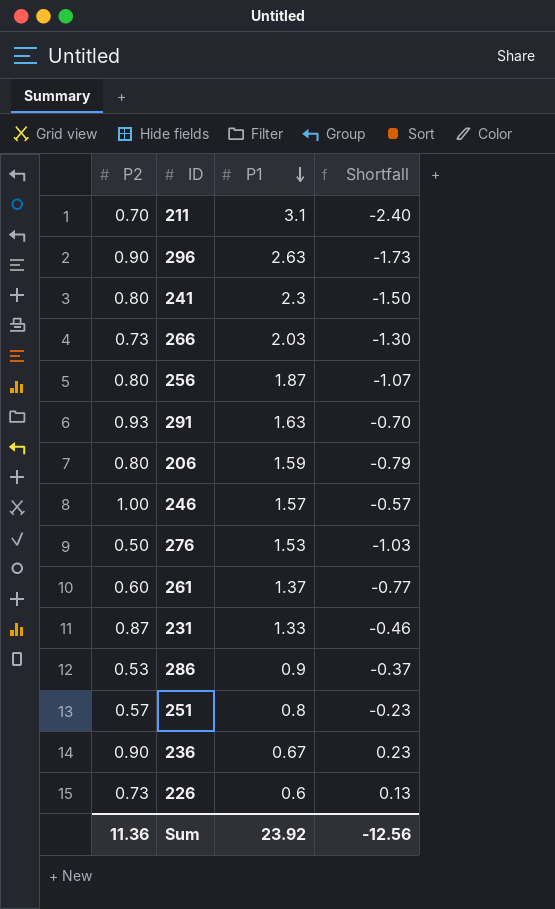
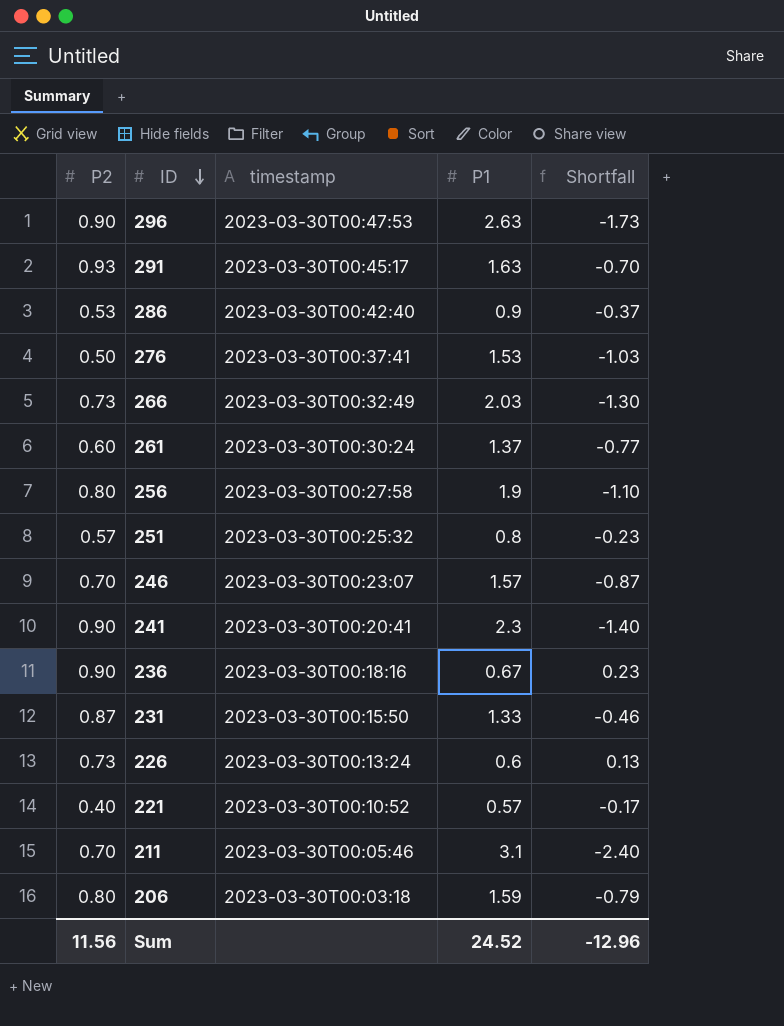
row order: P1 descending -> ID descending
column timestamp | position: none -> 3
256 | P1: 1.87 -> 1.9
256 | Shortfall: -1.07 -> -1.10
246 | P2: 1.00 -> 0.70
246 | Shortfall: -0.57 -> -0.87
241 | P2: 0.80 -> 0.90
241 | Shortfall: -1.50 -> -1.40
row 221: none -> 0.40 | 2023-03-30T00:10:52 | 0.57 | -0.17
Sum | P2: 11.36 -> 11.56
Sum | P1: 23.92 -> 24.52
Sum | Shortfall: -12.56 -> -12.96

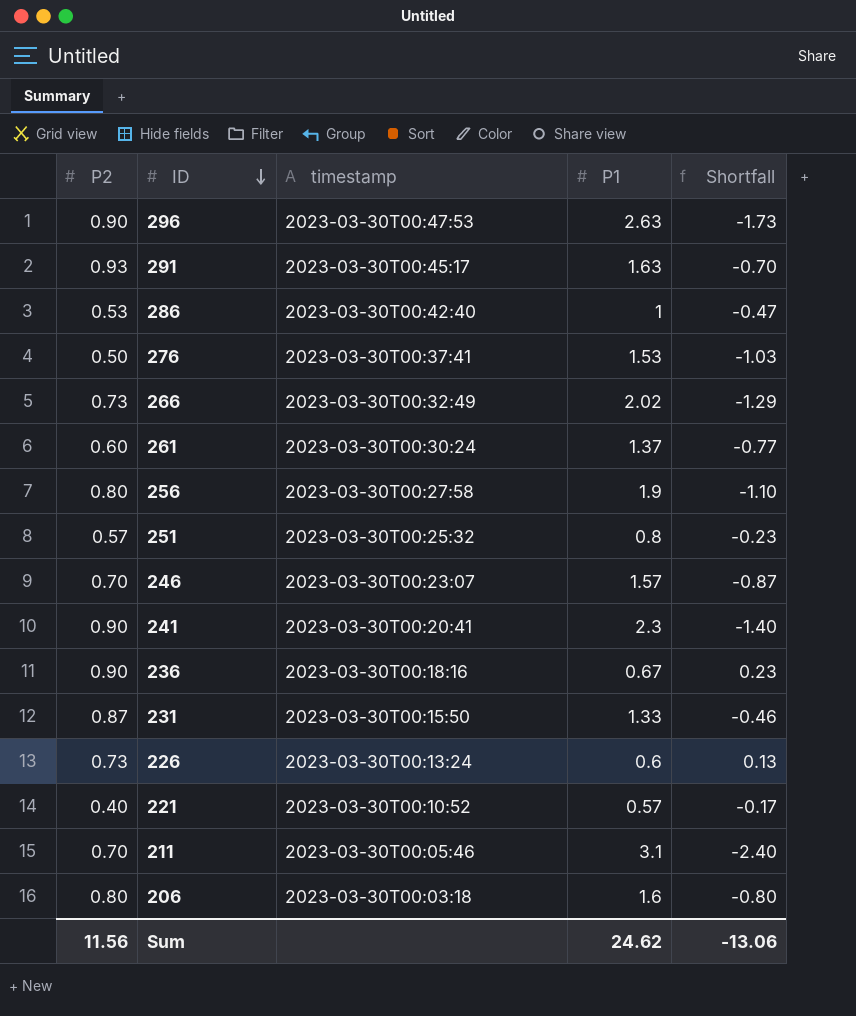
286 | P1: 0.9 -> 1
286 | Shortfall: -0.37 -> -0.47
266 | P1: 2.03 -> 2.02
266 | Shortfall: -1.30 -> -1.29
206 | P1: 1.59 -> 1.6
206 | Shortfall: -0.79 -> -0.80
Sum | P1: 24.52 -> 24.62
Sum | Shortfall: -12.96 -> -13.06

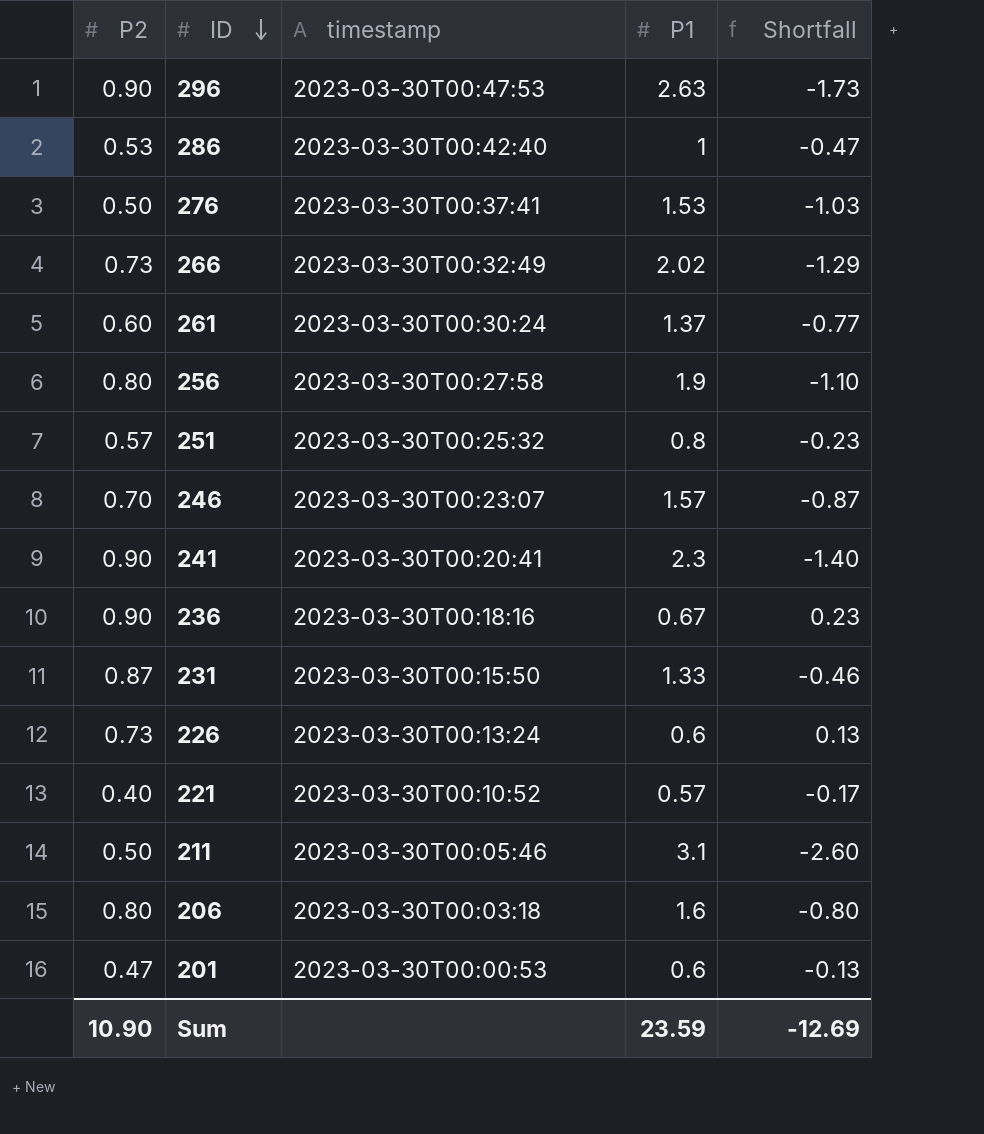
row 291: 0.93 | 2023-03-30T00:45:17 | 1.63 | -0.70 -> none
211 | P2: 0.70 -> 0.50
211 | Shortfall: -2.40 -> -2.60
row 201: none -> 0.47 | 2023-03-30T00:00:53 | 0.6 | -0.13
Sum | P2: 11.56 -> 10.90
Sum | P1: 24.62 -> 23.59
Sum | Shortfall: -13.06 -> -12.69

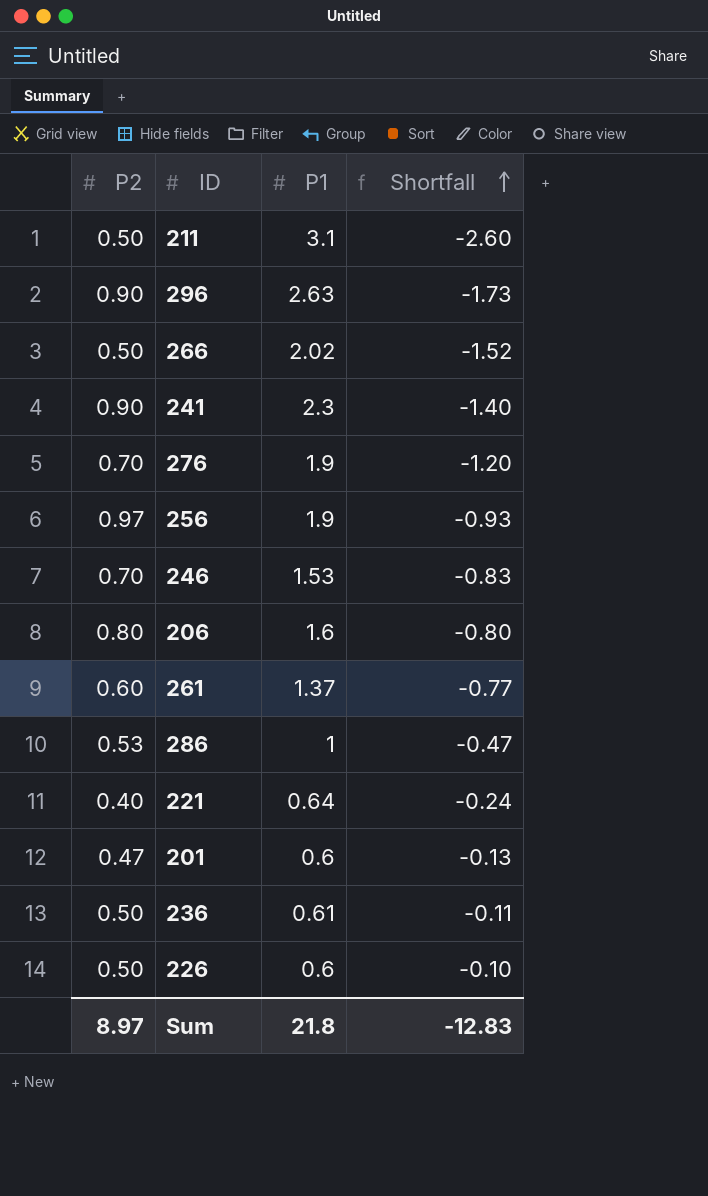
row order: ID descending -> Shortfall ascending
column timestamp | position: 3 -> none
row 251: 0.57 | 2023-03-30T00:25:32 | 0.8 | -0.23 -> none
row 231: 0.87 | 2023-03-30T00:15:50 | 1.33 | -0.46 -> none
266 | P2: 0.73 -> 0.50
266 | Shortfall: -1.29 -> -1.52
276 | P2: 0.50 -> 0.70
276 | P1: 1.53 -> 1.9
276 | Shortfall: -1.03 -> -1.20
256 | P2: 0.80 -> 0.97
256 | Shortfall: -1.10 -> -0.93
246 | P1: 1.57 -> 1.53
246 | Shortfall: -0.87 -> -0.83
221 | P1: 0.57 -> 0.64
221 | Shortfall: -0.17 -> -0.24
236 | P2: 0.90 -> 0.50
236 | P1: 0.67 -> 0.61
236 | Shortfall: 0.23 -> -0.11
226 | P2: 0.73 -> 0.50
226 | Shortfall: 0.13 -> -0.10
Sum | P2: 10.90 -> 8.97
Sum | P1: 23.59 -> 21.8
Sum | Shortfall: -12.69 -> -12.83

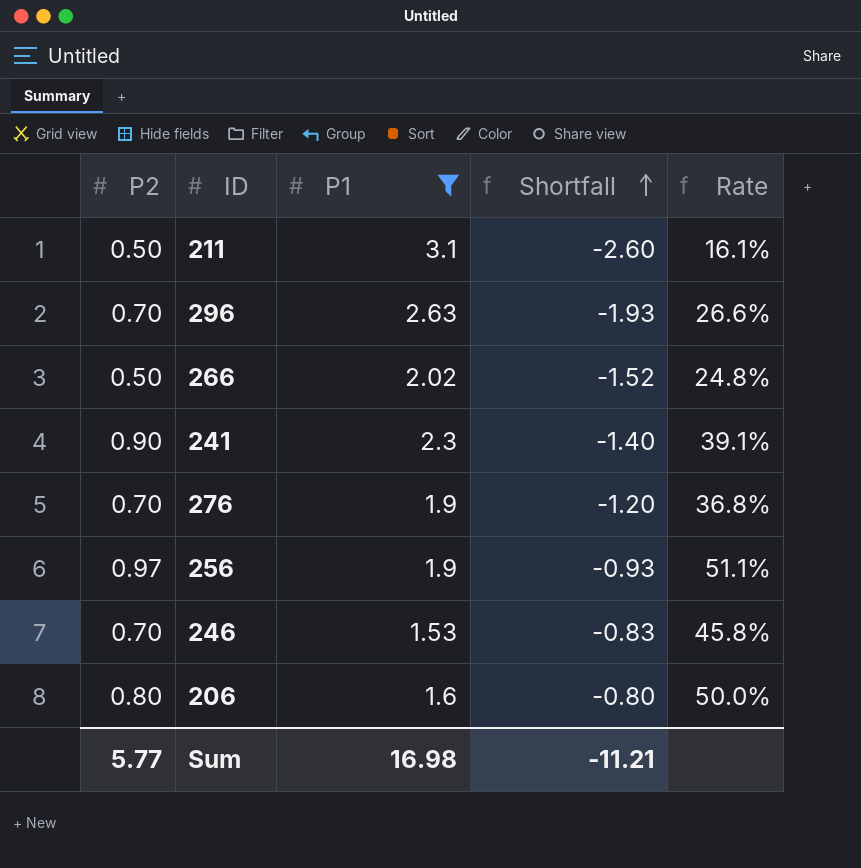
filter: none -> P1 >= 1.53
column Rate | formula: none -> [P2] / [P1]
296 | P2: 0.90 -> 0.70
296 | Shortfall: -1.73 -> -1.93
Sum | P2: 8.97 -> 5.77
Sum | P1: 21.8 -> 16.98
Sum | Shortfall: -12.83 -> -11.21

